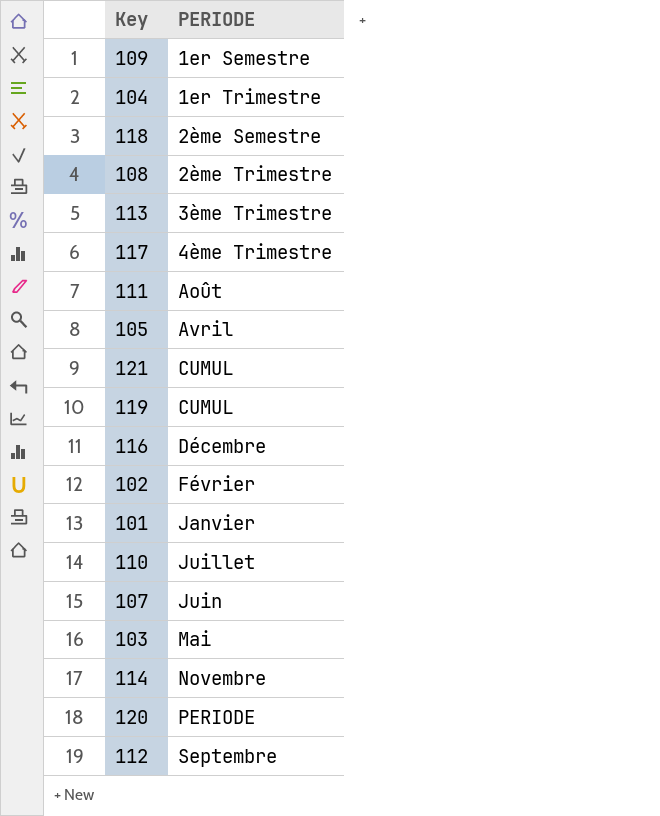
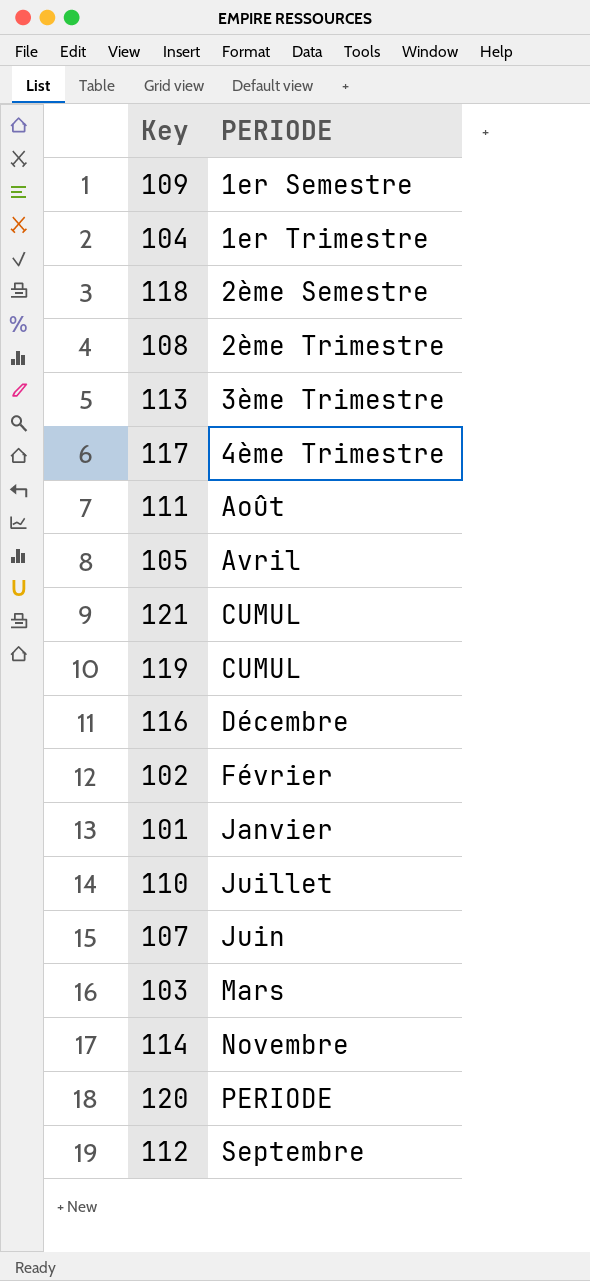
103 | PERIODE: Mai -> Mars

